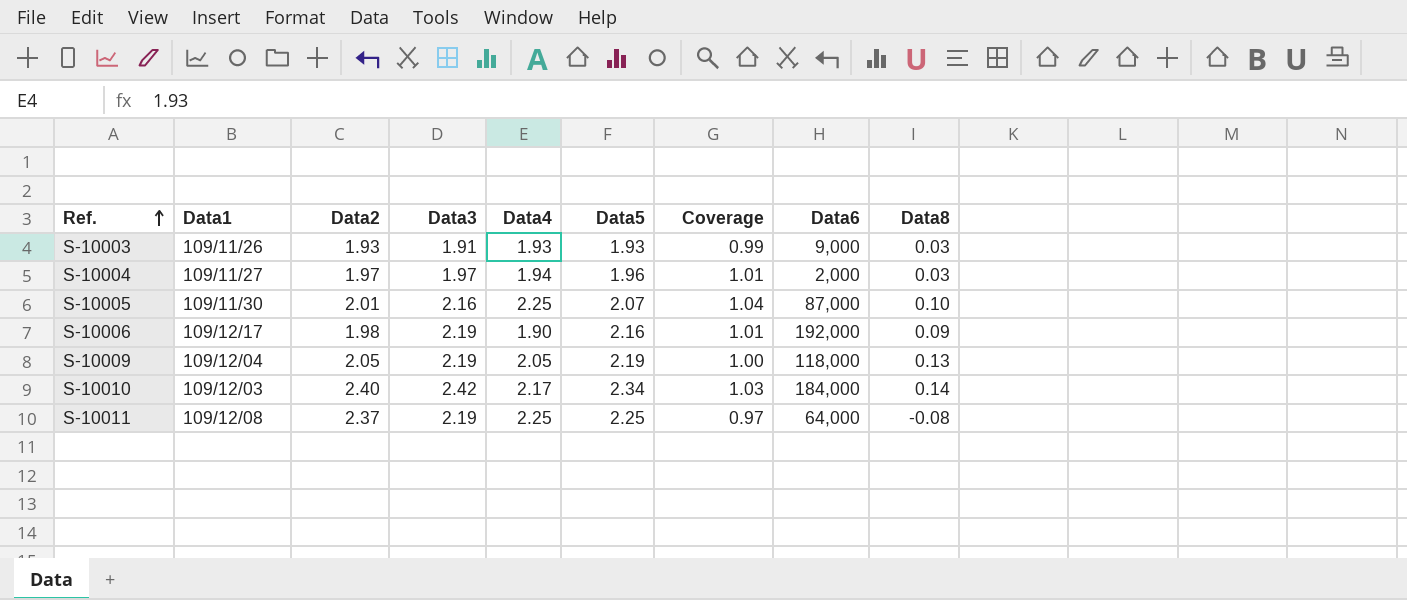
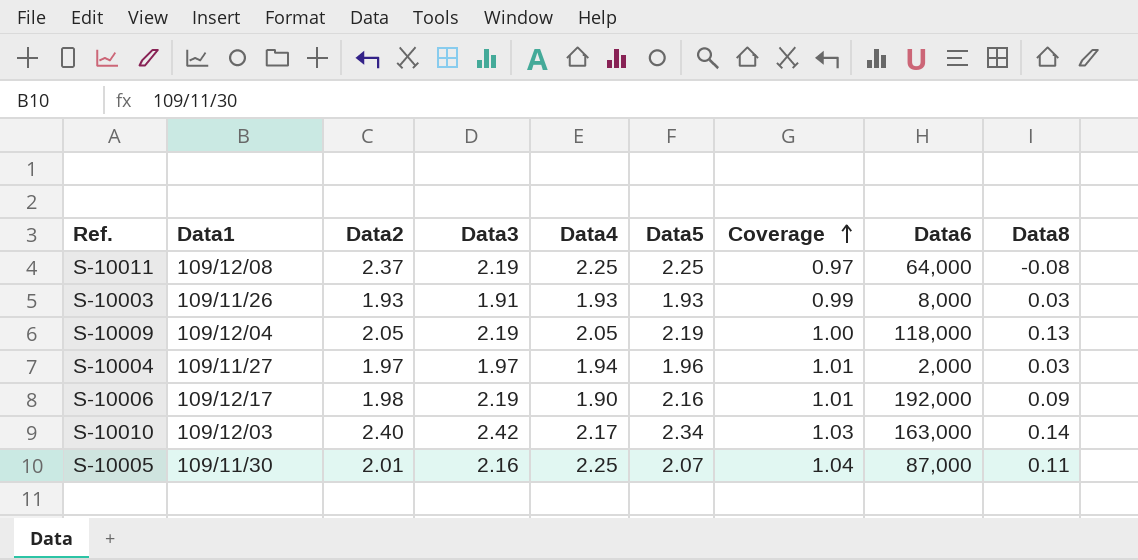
row order: Ref. ascending -> Coverage ascending
S-10003 | Data6: 9,000 -> 8,000
S-10010 | Data6: 184,000 -> 163,000
S-10005 | Data8: 0.10 -> 0.11

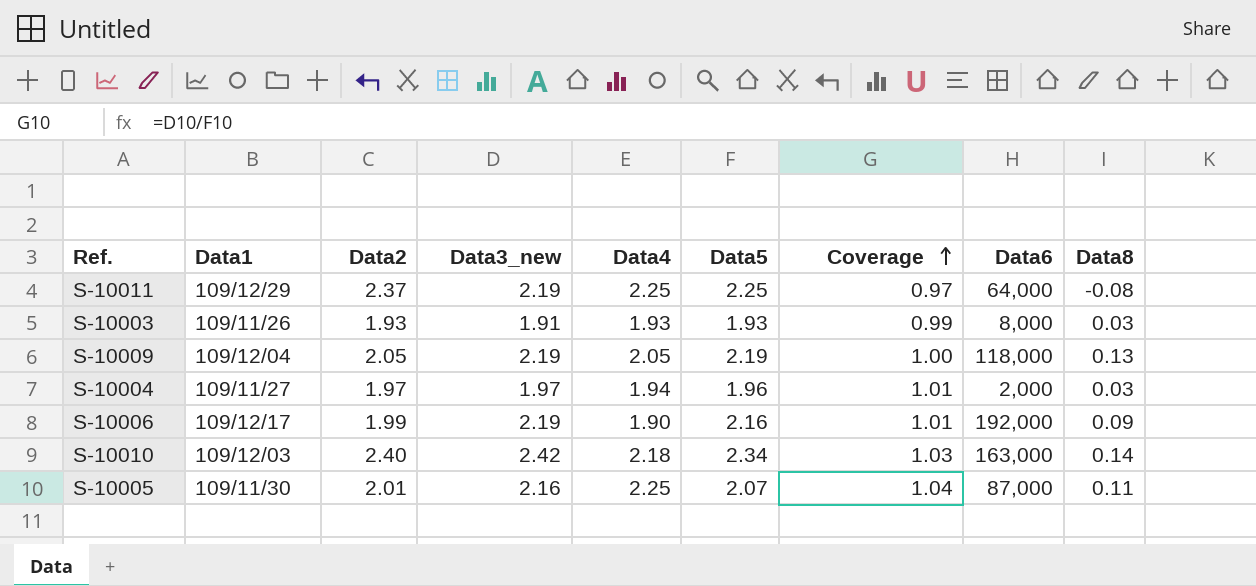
column name: Data3 -> Data3_new
S-10011 | Data1: 109/12/08 -> 109/12/29
S-10006 | Data2: 1.98 -> 1.99
S-10010 | Data4: 2.17 -> 2.18

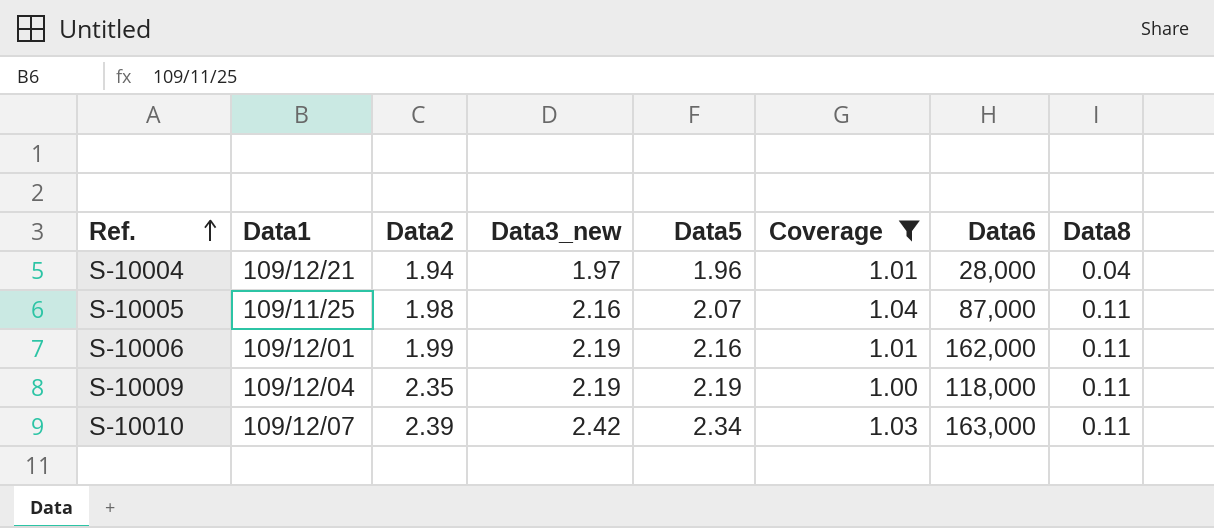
filter: none -> Coverage >= 1.00
row order: Coverage ascending -> Ref. ascending
column Data4 | position: 5 -> none
S-10004 | Data1: 109/11/27 -> 109/12/21
S-10004 | Data2: 1.97 -> 1.94
S-10004 | Data6: 2,000 -> 28,000
S-10004 | Data8: 0.03 -> 0.04
S-10005 | Data1: 109/11/30 -> 109/11/25
S-10005 | Data2: 2.01 -> 1.98
S-10006 | Data1: 109/12/17 -> 109/12/01
S-10006 | Data6: 192,000 -> 162,000
S-10006 | Data8: 0.09 -> 0.11
S-10009 | Data2: 2.05 -> 2.35
S-10009 | Data8: 0.13 -> 0.11
S-10010 | Data1: 109/12/03 -> 109/12/07
S-10010 | Data2: 2.40 -> 2.39
S-10010 | Data8: 0.14 -> 0.11

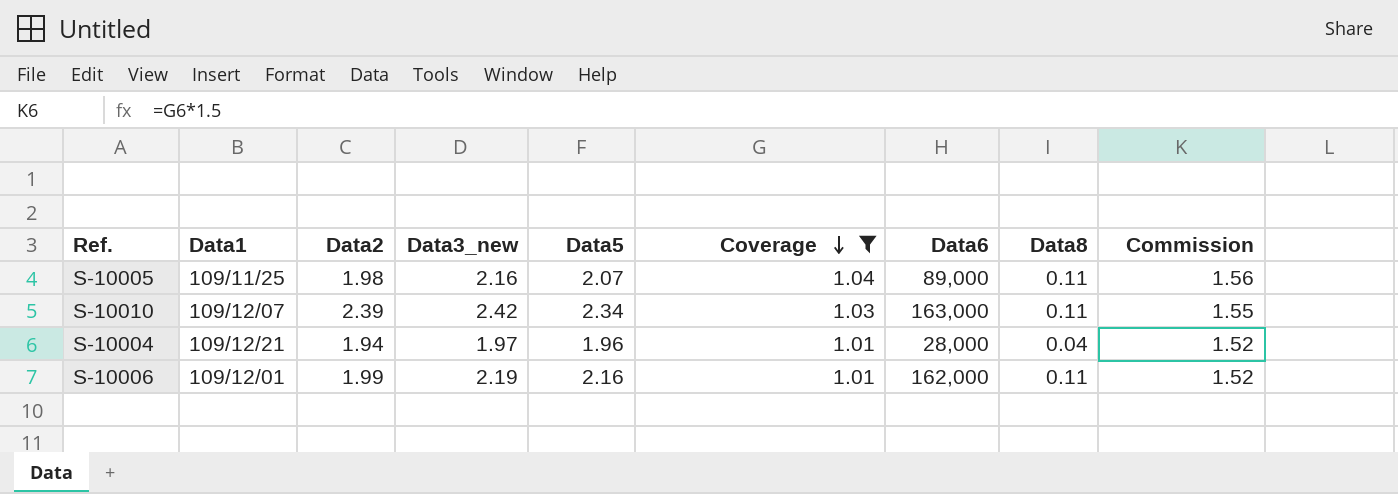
row order: Ref. ascending -> Coverage descending
column Commission | formula: none -> [Coverage] * 1.5
row S-10009: 109/12/04 | 2.35 | 2.19 | 2.19 | 1.00 | 118,000 | 0.11 -> none
S-10005 | Data6: 87,000 -> 89,000

